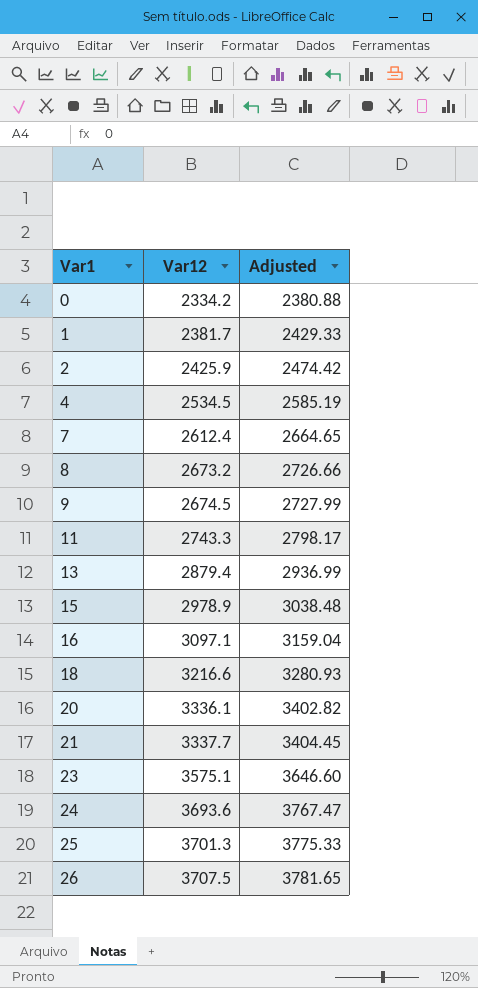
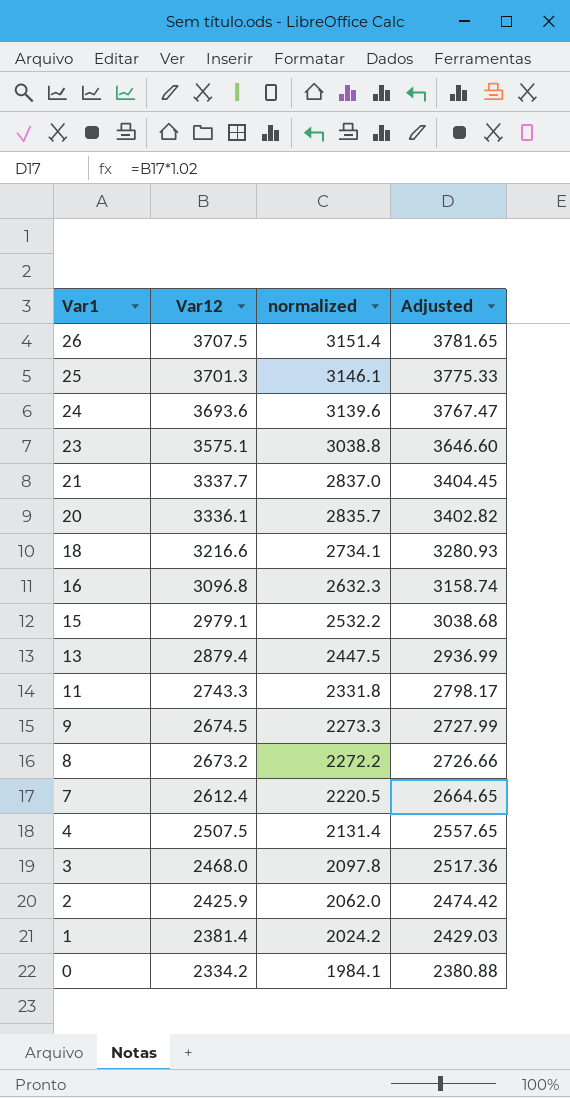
row order: Var1 ascending -> Var1 descending
column normalized | formula: none -> [Var12] * 0.85
16 | Var12: 3097.1 -> 3096.8
16 | Adjusted: 3159.04 -> 3158.74
15 | Var12: 2978.9 -> 2979.1
15 | Adjusted: 3038.48 -> 3038.68
4 | Var12: 2534.5 -> 2507.5
4 | Adjusted: 2585.19 -> 2557.65
row 3: none -> 2468.0 | 2097.8 | 2517.36
1 | Var12: 2381.7 -> 2381.4
1 | Adjusted: 2429.33 -> 2429.03

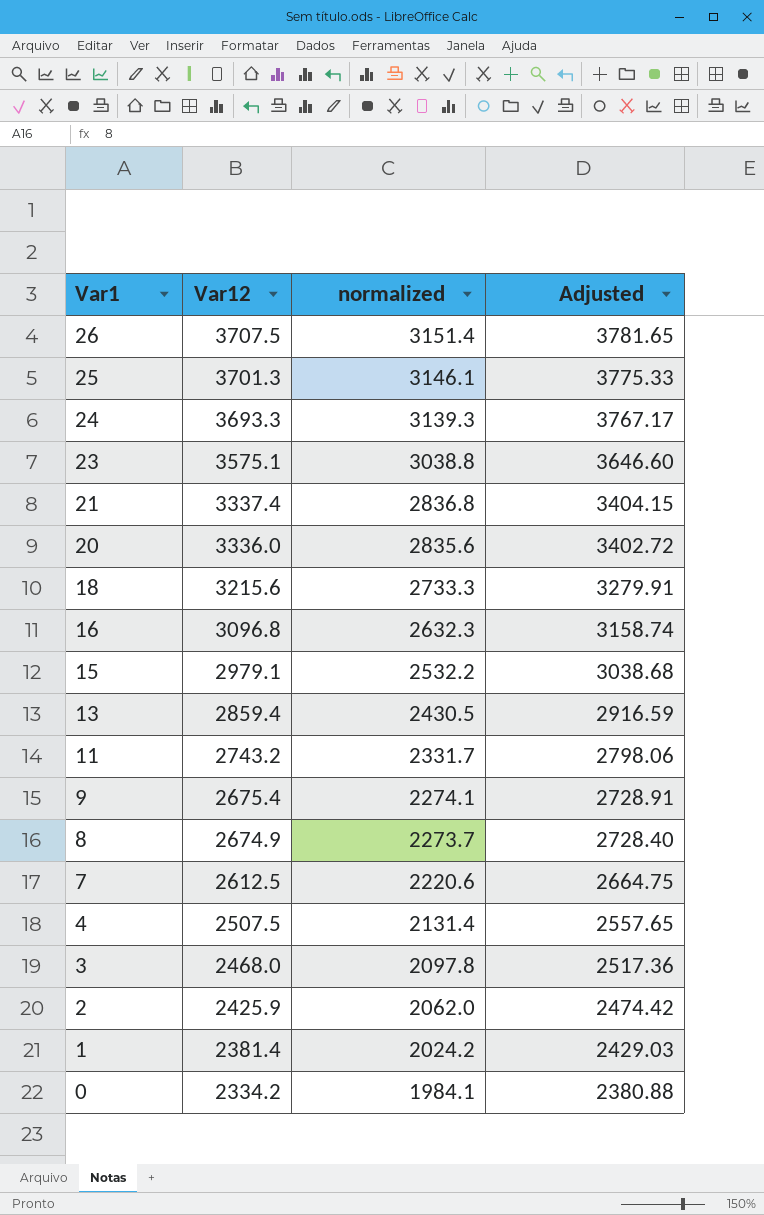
24 | Var12: 3693.6 -> 3693.3
24 | normalized: 3139.6 -> 3139.3
24 | Adjusted: 3767.47 -> 3767.17
21 | Var12: 3337.7 -> 3337.4
21 | normalized: 2837.0 -> 2836.8
21 | Adjusted: 3404.45 -> 3404.15
20 | Var12: 3336.1 -> 3336.0
20 | normalized: 2835.7 -> 2835.6
20 | Adjusted: 3402.82 -> 3402.72
18 | Var12: 3216.6 -> 3215.6
18 | normalized: 2734.1 -> 2733.3
18 | Adjusted: 3280.93 -> 3279.91
13 | Var12: 2879.4 -> 2859.4
13 | normalized: 2447.5 -> 2430.5
13 | Adjusted: 2936.99 -> 2916.59
11 | Var12: 2743.3 -> 2743.2
11 | normalized: 2331.8 -> 2331.7
11 | Adjusted: 2798.17 -> 2798.06
9 | Var12: 2674.5 -> 2675.4
9 | normalized: 2273.3 -> 2274.1
9 | Adjusted: 2727.99 -> 2728.91
8 | Var12: 2673.2 -> 2674.9
8 | normalized: 2272.2 -> 2273.7
8 | Adjusted: 2726.66 -> 2728.40
7 | Var12: 2612.4 -> 2612.5
7 | normalized: 2220.5 -> 2220.6
7 | Adjusted: 2664.65 -> 2664.75

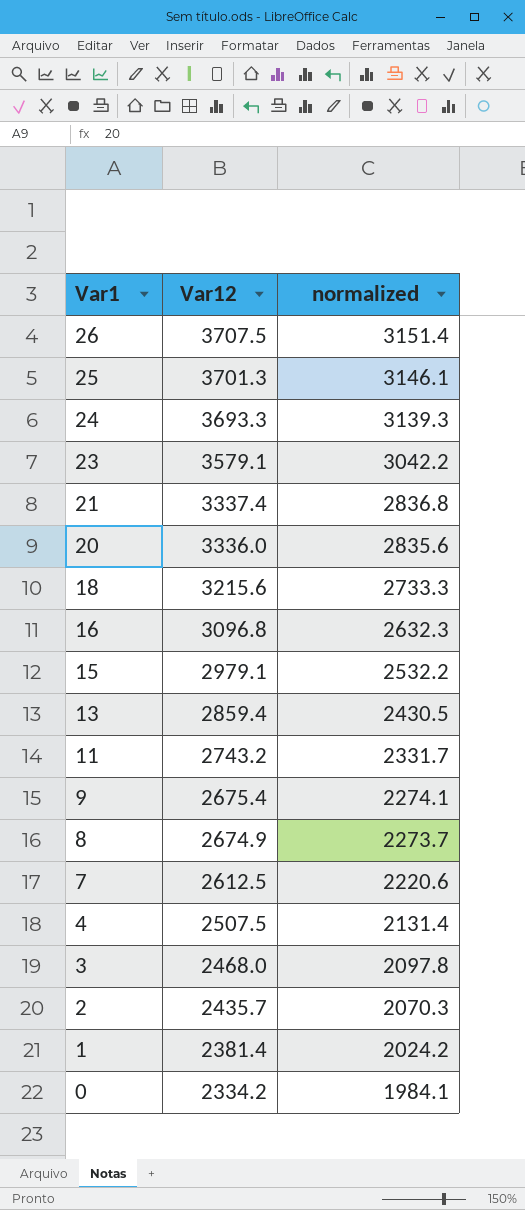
column Adjusted | formula: [Var12] * 1.02 -> none
23 | Var12: 3575.1 -> 3579.1
23 | normalized: 3038.8 -> 3042.2
2 | Var12: 2425.9 -> 2435.7
2 | normalized: 2062.0 -> 2070.3

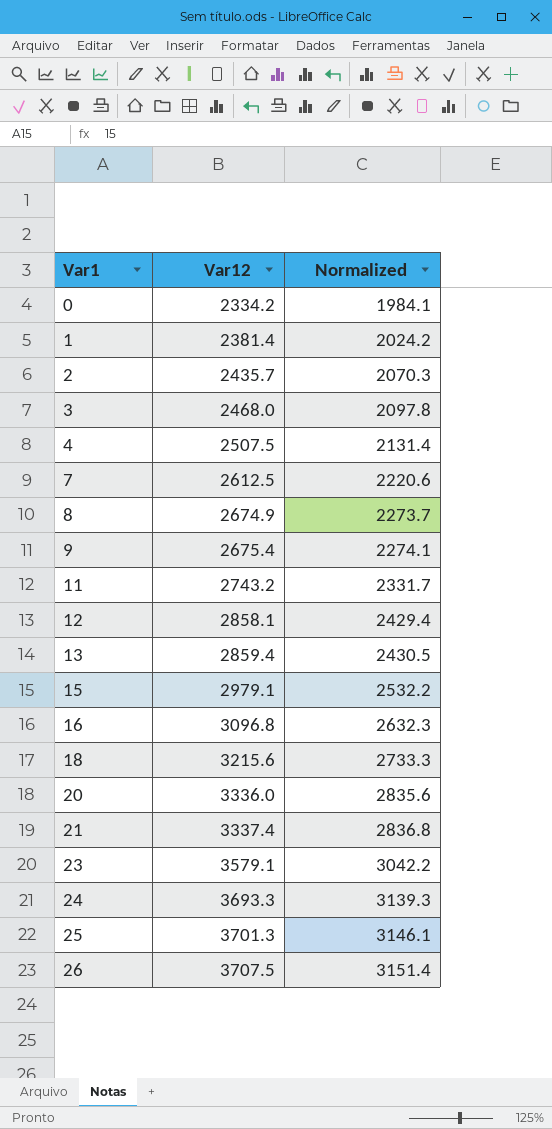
row order: Var1 descending -> Var1 ascending
column name: normalized -> Normalized
row 12: none -> 2858.1 | 2429.4

